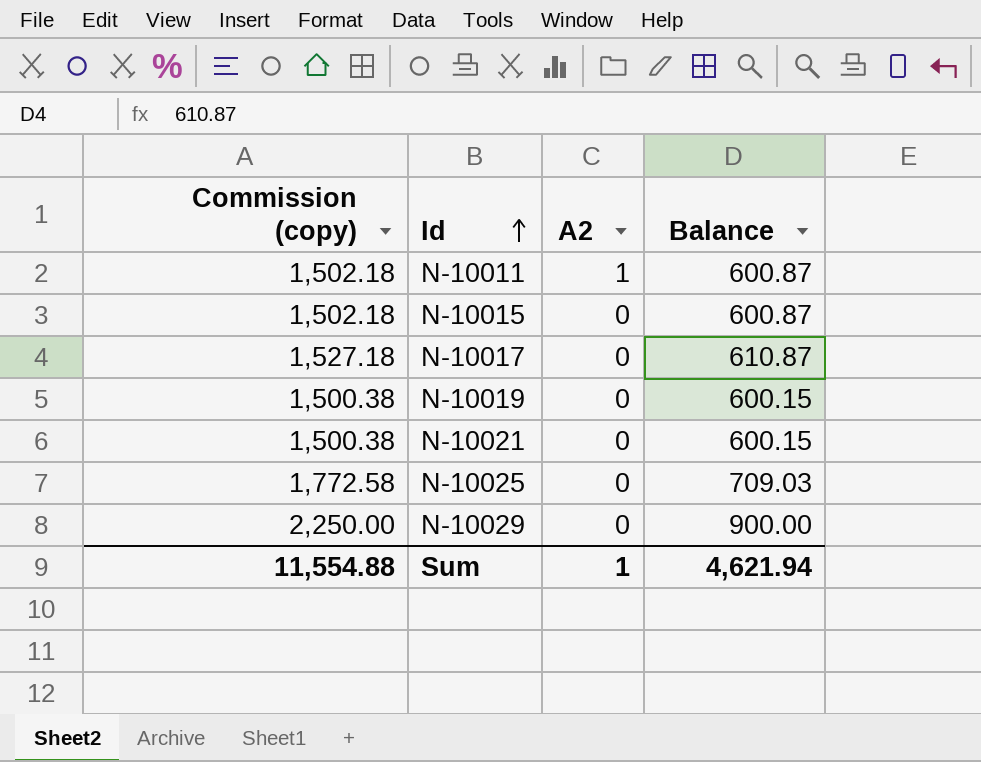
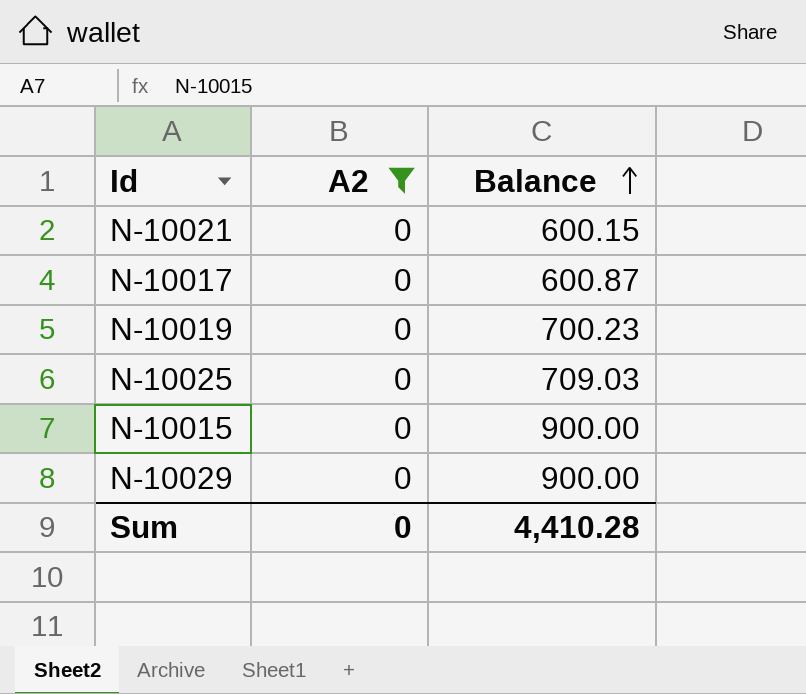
filter: none -> A2 = 0
row order: Id ascending -> Balance ascending
column Commission (copy) | formula: [Balance] * 2.5 -> none
N-10017 | Balance: 610.87 -> 600.87
N-10019 | Balance: 600.15 -> 700.23
N-10015 | Balance: 600.87 -> 900.00
Sum | A2: 1 -> 0
Sum | Balance: 4,621.94 -> 4,410.28

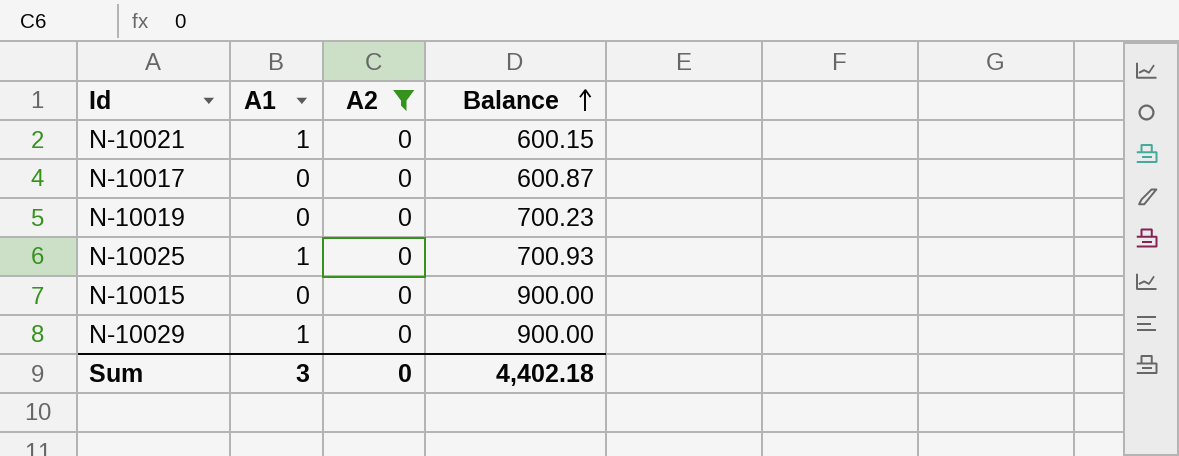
column A1 | position: none -> 2
N-10025 | Balance: 709.03 -> 700.93
Sum | Balance: 4,410.28 -> 4,402.18

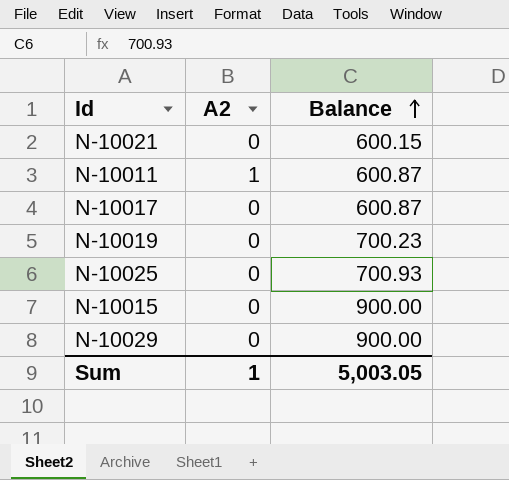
filter: A2 = 0 -> none
column A1 | position: 2 -> none
Sum | A2: 0 -> 1
Sum | Balance: 4,402.18 -> 5,003.05

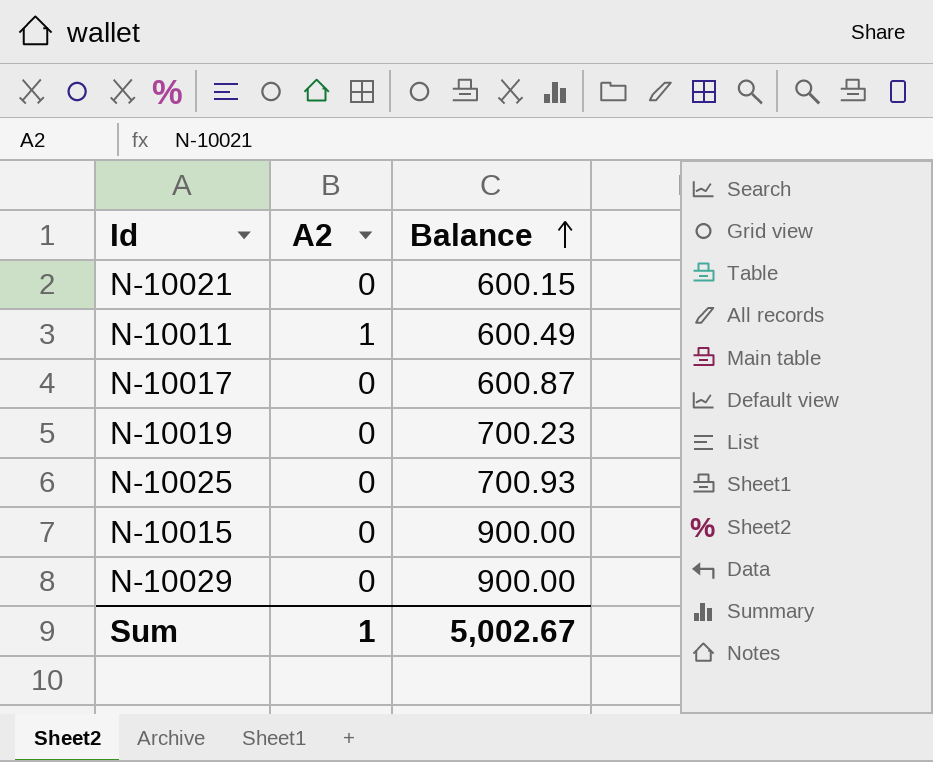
N-10011 | Balance: 600.87 -> 600.49
Sum | Balance: 5,003.05 -> 5,002.67

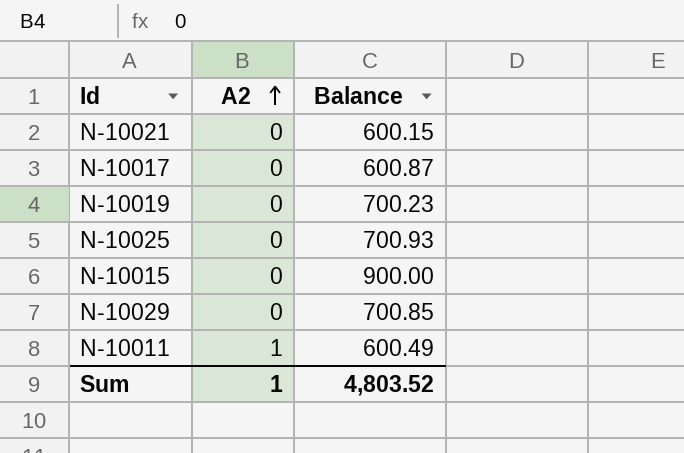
row order: Balance ascending -> A2 ascending
N-10029 | Balance: 900.00 -> 700.85
Sum | Balance: 5,002.67 -> 4,803.52

